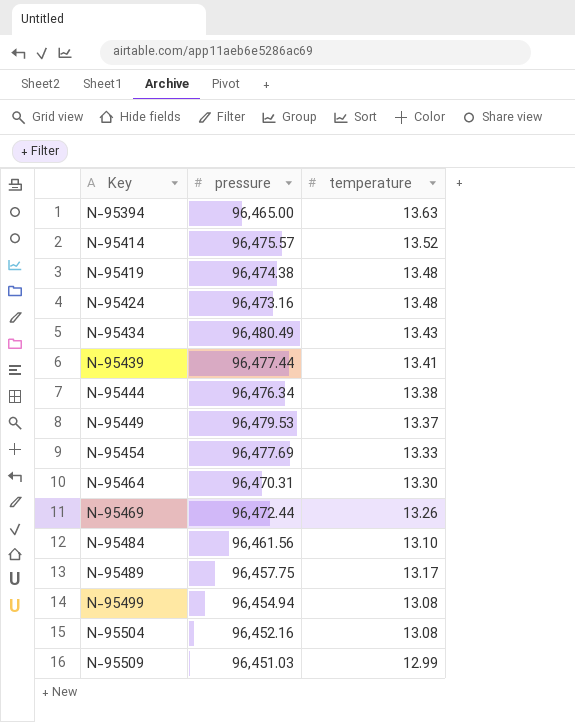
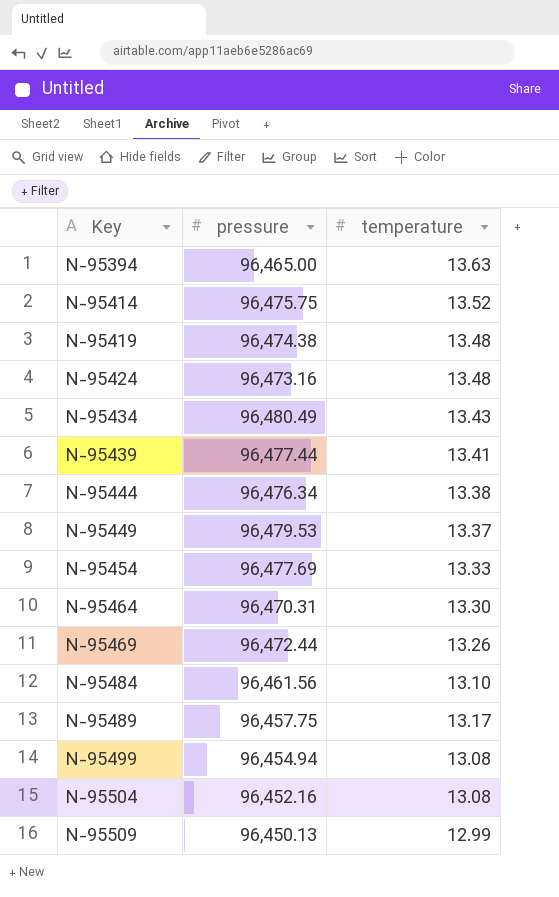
N-95414 | pressure: 96,475.57 -> 96,475.75
N-95509 | pressure: 96,451.03 -> 96,450.13

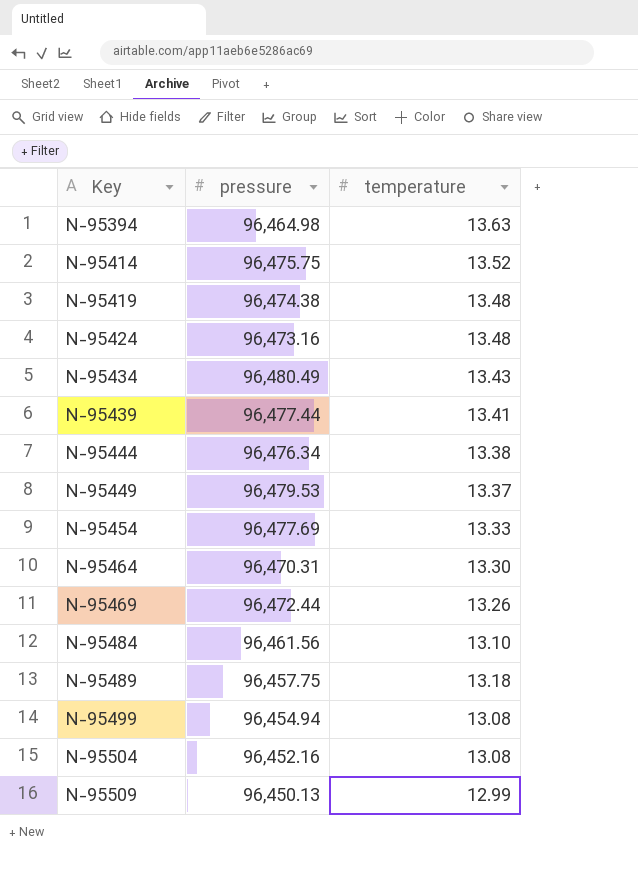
N-95394 | pressure: 96,465.00 -> 96,464.98
N-95489 | temperature: 13.17 -> 13.18

